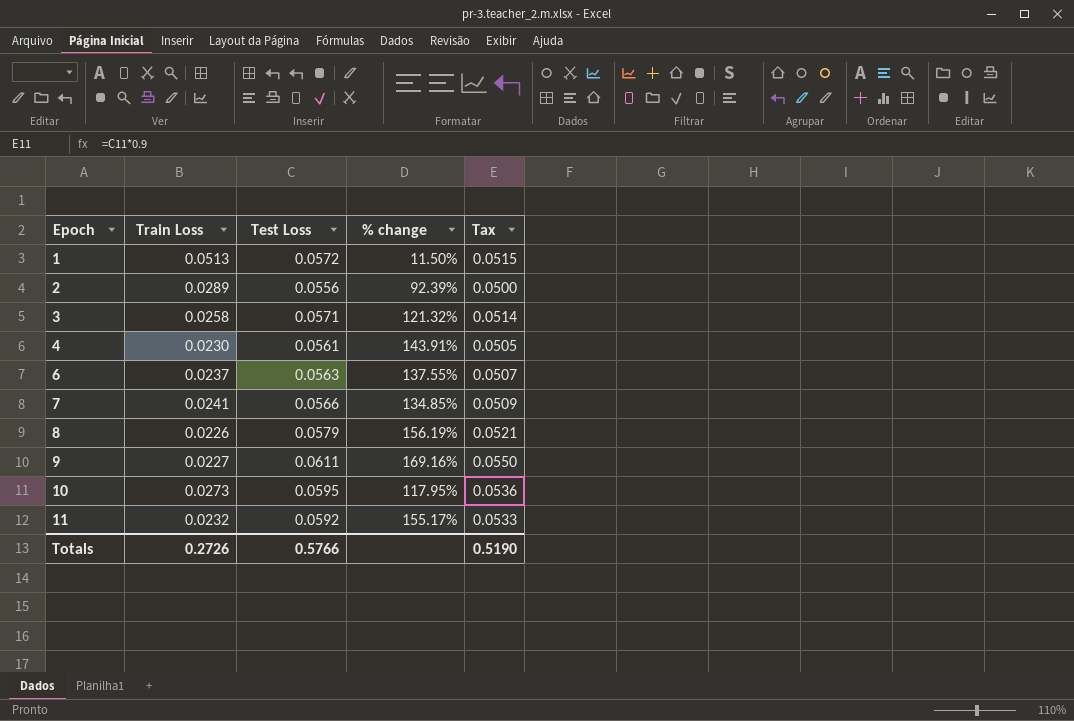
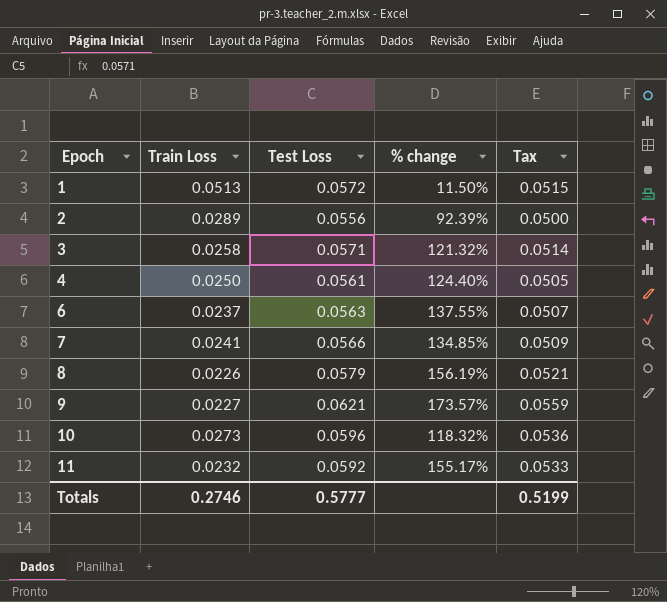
4 | Train Loss: 0.0230 -> 0.0250
4 | % change: 143.91% -> 124.40%
9 | Test Loss: 0.0611 -> 0.0621
9 | % change: 169.16% -> 173.57%
9 | Tax: 0.0550 -> 0.0559
10 | Test Loss: 0.0595 -> 0.0596
10 | % change: 117.95% -> 118.32%
Totals | Train Loss: 0.2726 -> 0.2746
Totals | Test Loss: 0.5766 -> 0.5777
Totals | Tax: 0.5190 -> 0.5199

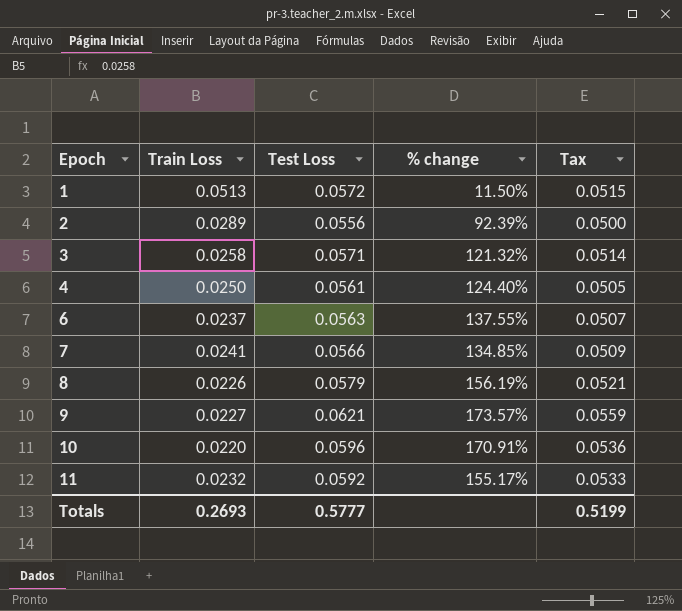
10 | Train Loss: 0.0273 -> 0.0220
10 | % change: 118.32% -> 170.91%
Totals | Train Loss: 0.2746 -> 0.2693

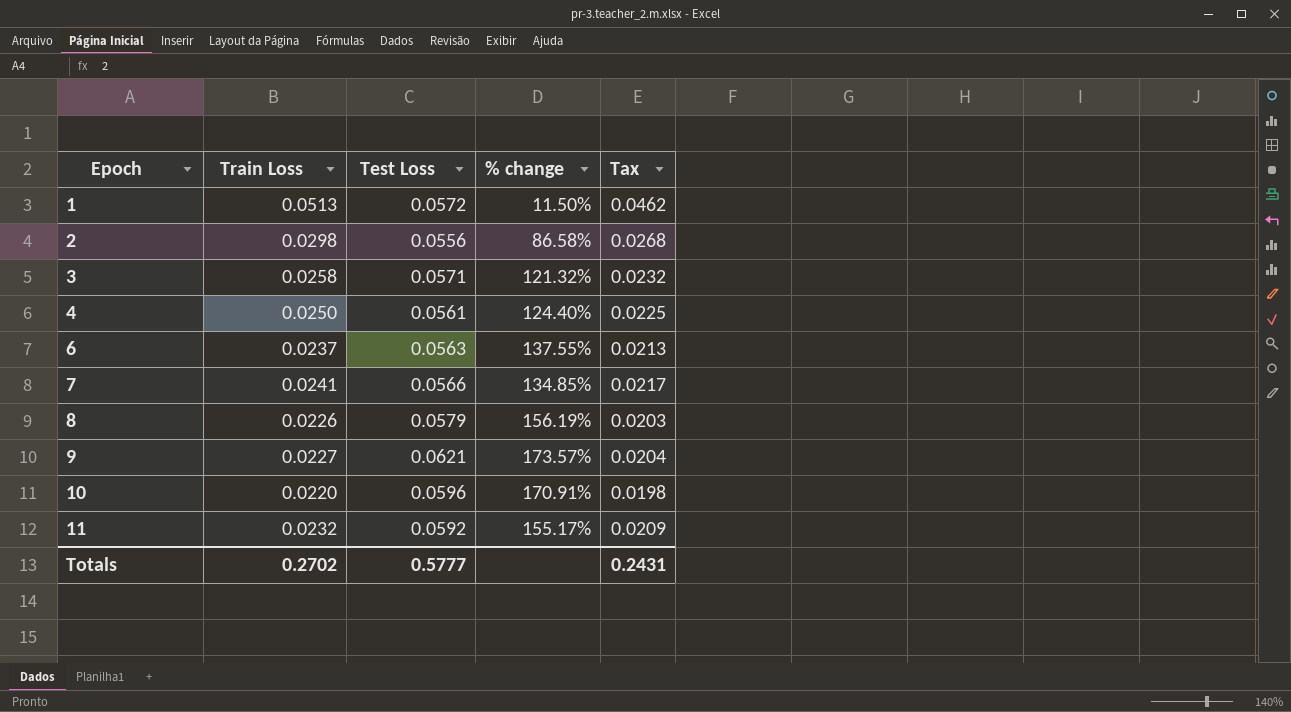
column Tax | formula: [Test Loss] * 0.9 -> [Train Loss] * 0.9
2 | Train Loss: 0.0289 -> 0.0298
2 | % change: 92.39% -> 86.58%
Totals | Train Loss: 0.2693 -> 0.2702
Totals | Tax: 0.5199 -> 0.2431

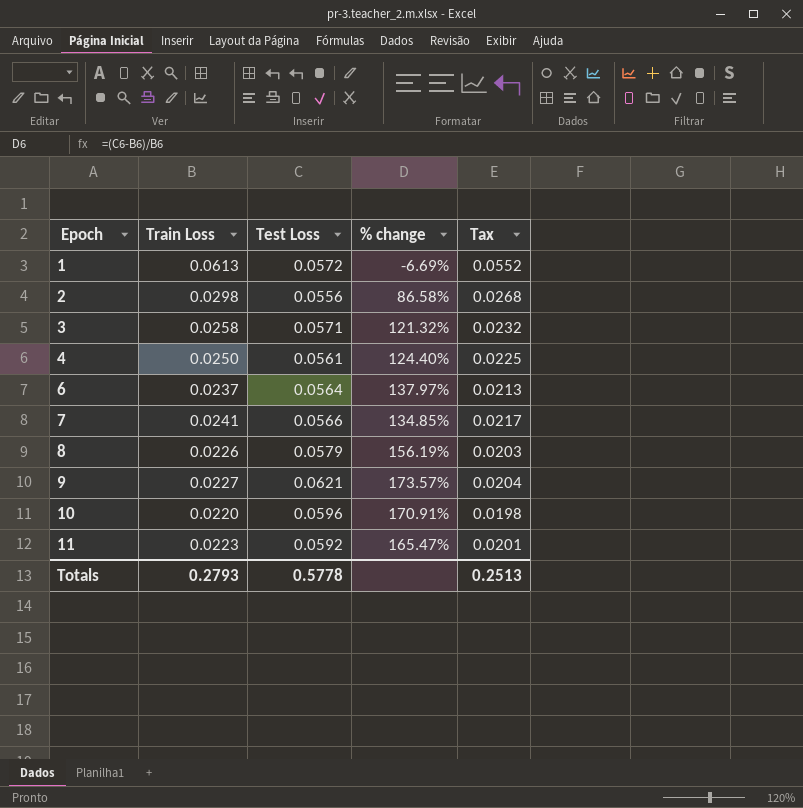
1 | Train Loss: 0.0513 -> 0.0613
1 | % change: 11.50% -> -6.69%
1 | Tax: 0.0462 -> 0.0552
6 | Test Loss: 0.0563 -> 0.0564
6 | % change: 137.55% -> 137.97%
11 | Train Loss: 0.0232 -> 0.0223
11 | % change: 155.17% -> 165.47%
11 | Tax: 0.0209 -> 0.0201
Totals | Train Loss: 0.2702 -> 0.2793
Totals | Test Loss: 0.5777 -> 0.5778
Totals | Tax: 0.2431 -> 0.2513

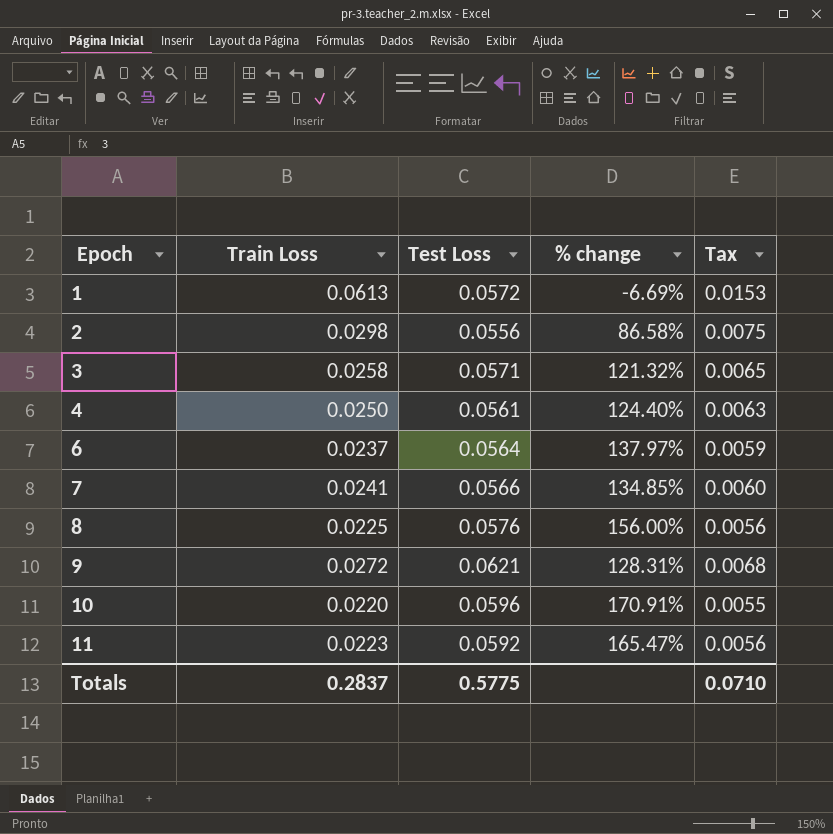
column Tax | formula: [Train Loss] * 0.9 -> [Train Loss] * 0.25
8 | Train Loss: 0.0226 -> 0.0225
8 | Test Loss: 0.0579 -> 0.0576
8 | % change: 156.19% -> 156.00%
9 | Train Loss: 0.0227 -> 0.0272
9 | % change: 173.57% -> 128.31%
Totals | Train Loss: 0.2793 -> 0.2837
Totals | Test Loss: 0.5778 -> 0.5775
Totals | Tax: 0.2513 -> 0.0710

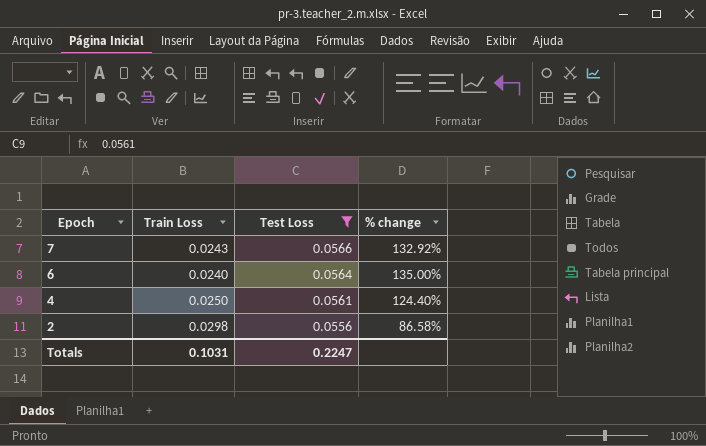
filter: none -> Test Loss <= 0.0566
row order: Epoch ascending -> Epoch descending
column Tax | formula: [Train Loss] * 0.25 -> none
7 | Train Loss: 0.0241 -> 0.0243
7 | % change: 134.85% -> 132.92%
6 | Train Loss: 0.0237 -> 0.0240
6 | % change: 137.97% -> 135.00%
Totals | Train Loss: 0.2837 -> 0.1031
Totals | Test Loss: 0.5775 -> 0.2247

